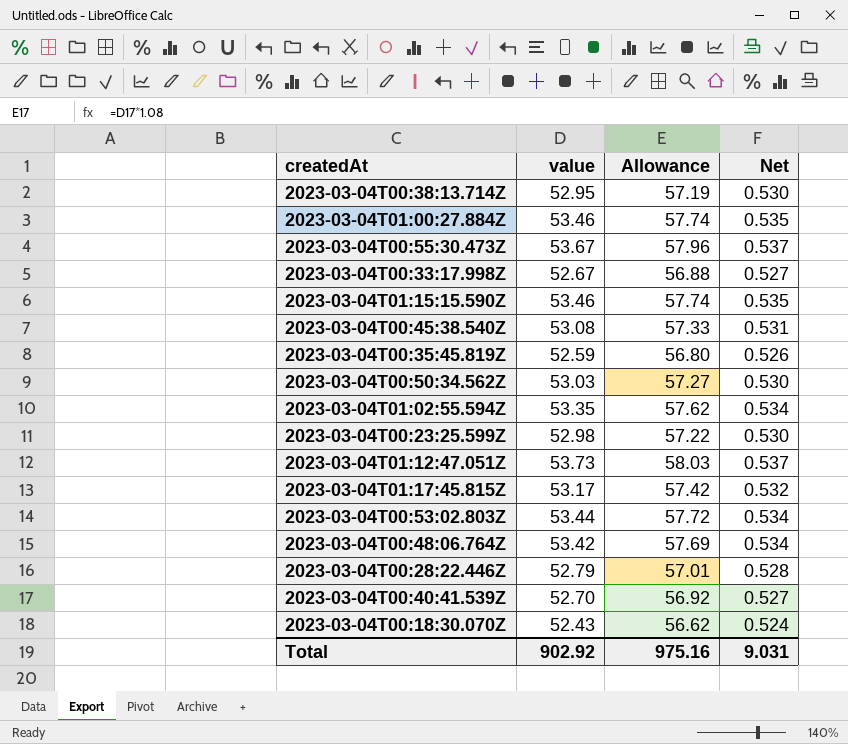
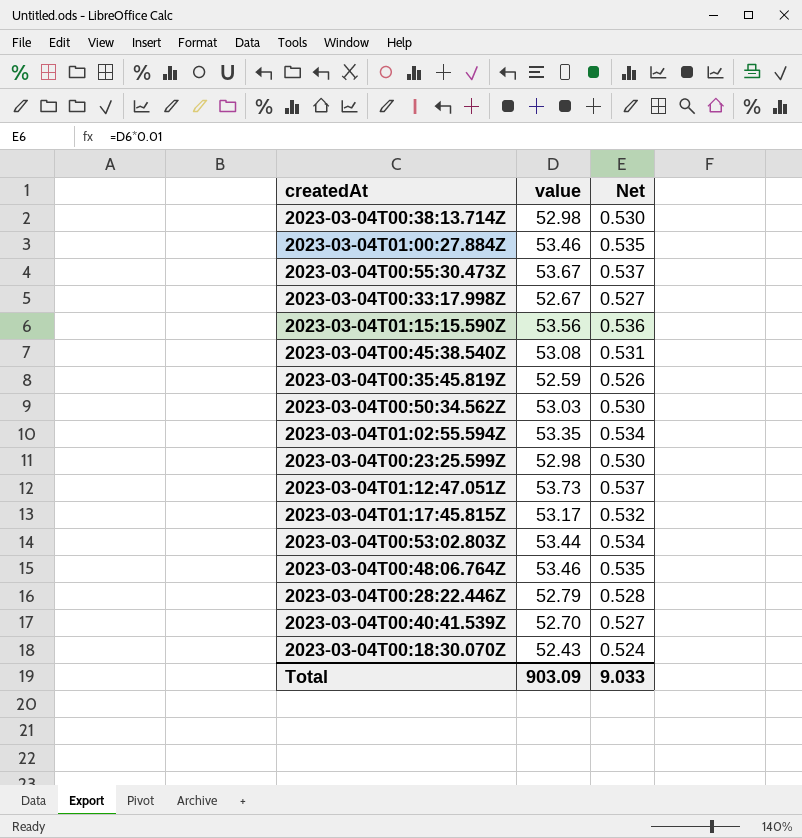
column Allowance | formula: [value] * 1.08 -> none
2023-03-04T00:38:13.714Z | value: 52.95 -> 52.98
2023-03-04T01:15:15.590Z | value: 53.46 -> 53.56
2023-03-04T01:15:15.590Z | Net: 0.535 -> 0.536
2023-03-04T00:48:06.764Z | value: 53.42 -> 53.46
2023-03-04T00:48:06.764Z | Net: 0.534 -> 0.535
Total | value: 902.92 -> 903.09
Total | Net: 9.031 -> 9.033

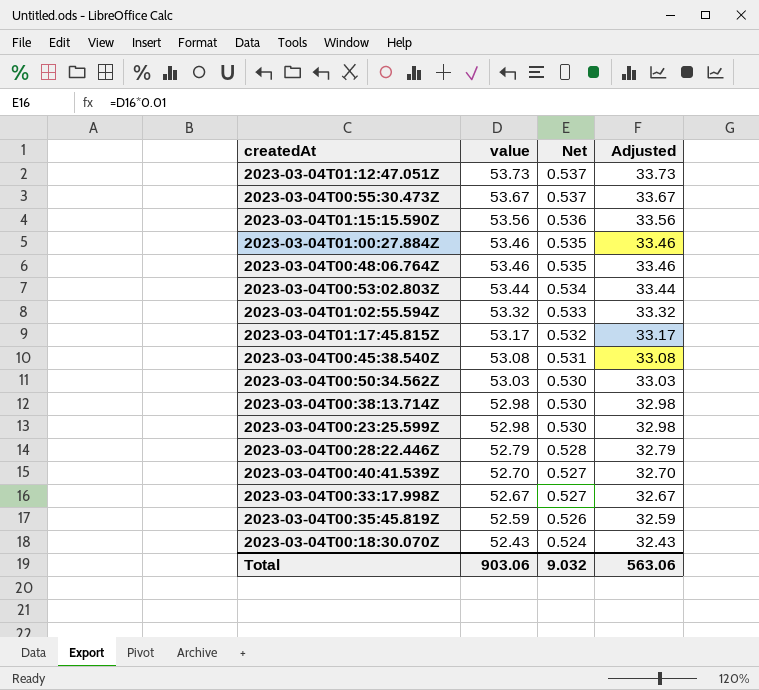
row order: none -> value descending
column Adjusted | formula: none -> [value] - 20
2023-03-04T01:02:55.594Z | value: 53.35 -> 53.32
2023-03-04T01:02:55.594Z | Net: 0.534 -> 0.533
Total | value: 903.09 -> 903.06
Total | Net: 9.033 -> 9.032

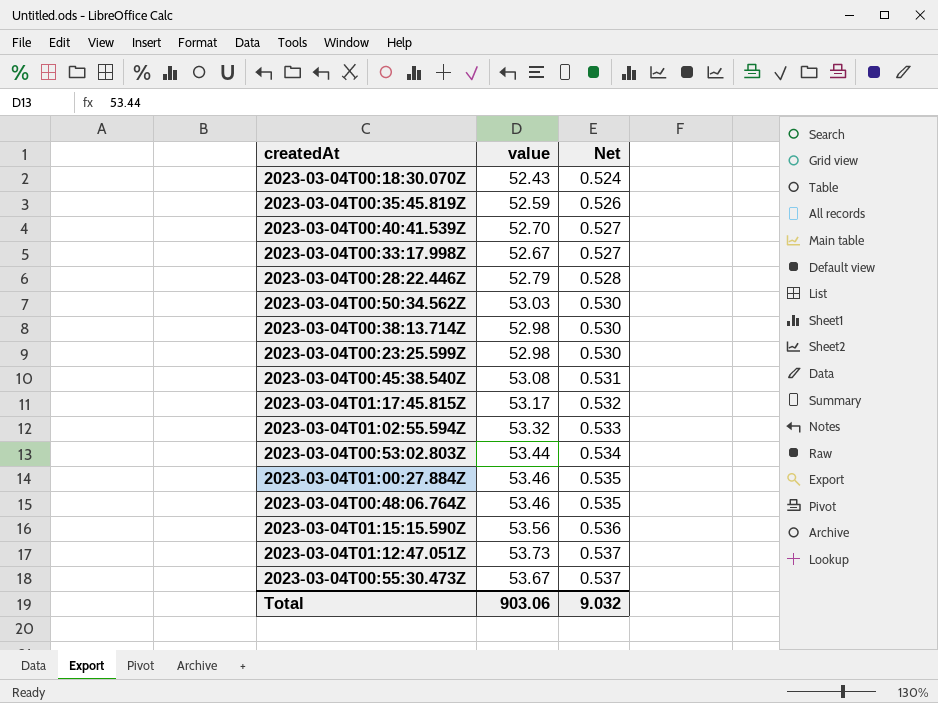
row order: value descending -> Net ascending
column Adjusted | formula: [value] - 20 -> none

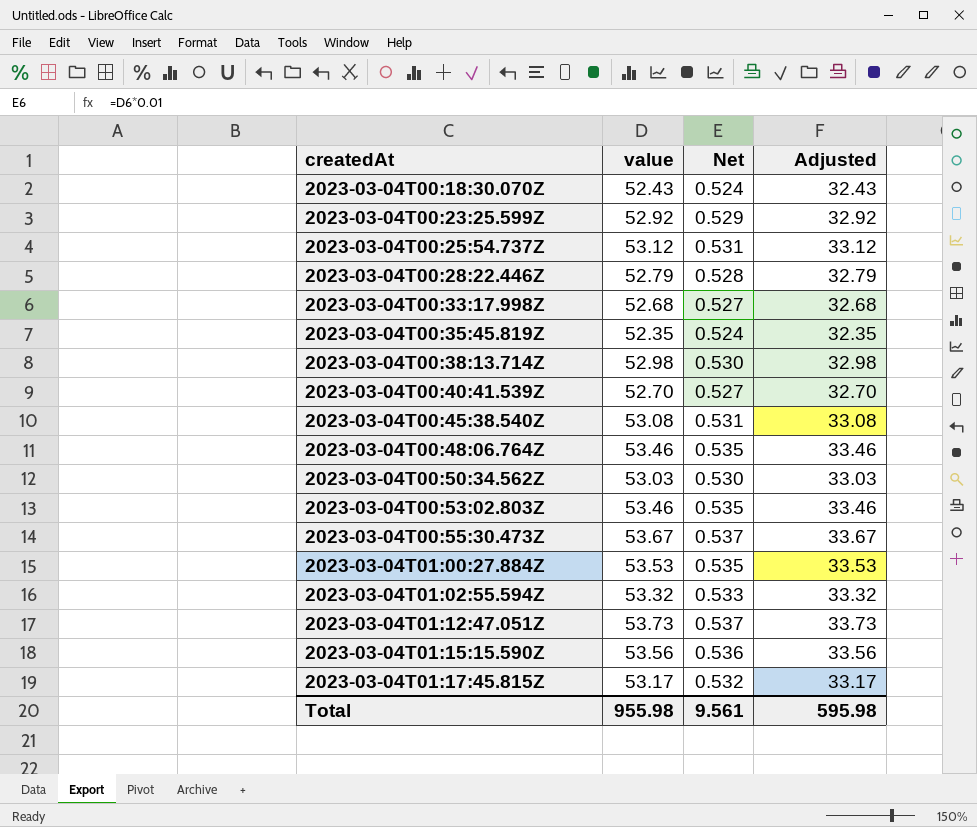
row order: Net ascending -> createdAt ascending
column Adjusted | formula: none -> [value] - 20
2023-03-04T00:23:25.599Z | value: 52.98 -> 52.92
2023-03-04T00:23:25.599Z | Net: 0.530 -> 0.529
row 2023-03-04T00:25:54.737Z: none -> 53.12 | 0.531 | 33.12
2023-03-04T00:33:17.998Z | value: 52.67 -> 52.68
2023-03-04T00:35:45.819Z | value: 52.59 -> 52.35
2023-03-04T00:35:45.819Z | Net: 0.526 -> 0.524
2023-03-04T00:53:02.803Z | value: 53.44 -> 53.46
2023-03-04T00:53:02.803Z | Net: 0.534 -> 0.535
2023-03-04T01:00:27.884Z | value: 53.46 -> 53.53
Total | value: 903.06 -> 955.98
Total | Net: 9.032 -> 9.561

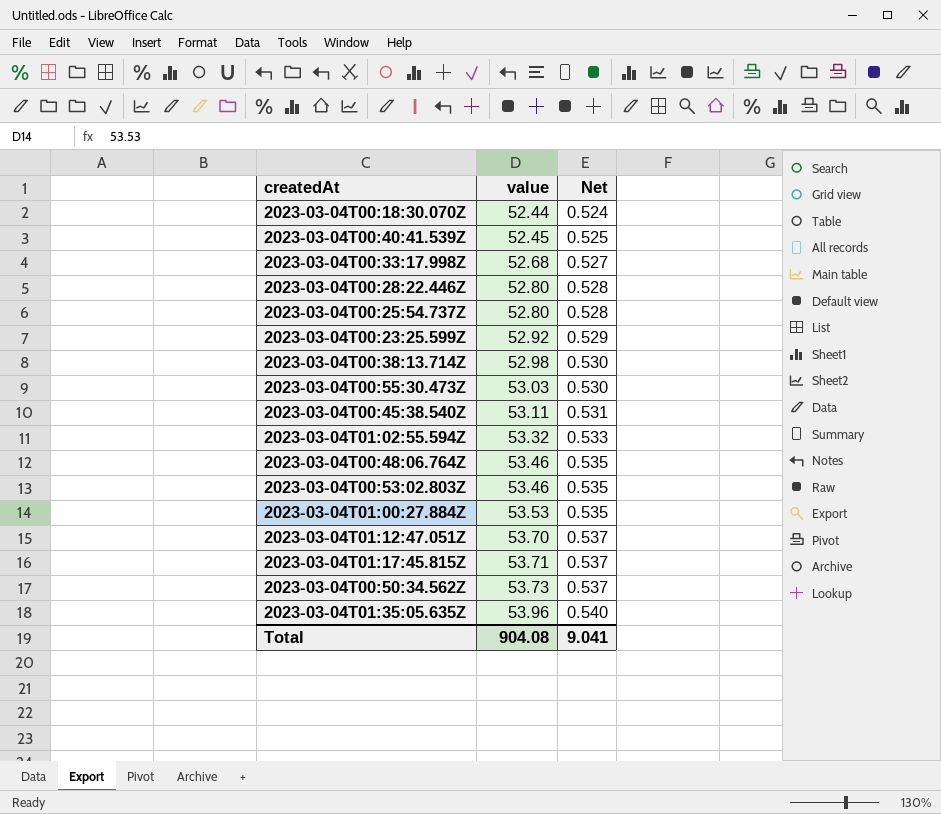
row order: createdAt ascending -> value ascending
column Adjusted | formula: [value] - 20 -> none
row 2023-03-04T00:35:45.819Z: 52.35 | 0.524 | 32.35 -> none
row 2023-03-04T01:15:15.590Z: 53.56 | 0.536 | 33.56 -> none
2023-03-04T00:18:30.070Z | value: 52.43 -> 52.44
2023-03-04T00:40:41.539Z | value: 52.70 -> 52.45
2023-03-04T00:40:41.539Z | Net: 0.527 -> 0.525
2023-03-04T00:28:22.446Z | value: 52.79 -> 52.80
2023-03-04T00:25:54.737Z | value: 53.12 -> 52.80
2023-03-04T00:25:54.737Z | Net: 0.531 -> 0.528
2023-03-04T00:55:30.473Z | value: 53.67 -> 53.03
2023-03-04T00:55:30.473Z | Net: 0.537 -> 0.530
2023-03-04T00:45:38.540Z | value: 53.08 -> 53.11
2023-03-04T01:12:47.051Z | value: 53.73 -> 53.70
2023-03-04T01:17:45.815Z | value: 53.17 -> 53.71
2023-03-04T01:17:45.815Z | Net: 0.532 -> 0.537
2023-03-04T00:50:34.562Z | value: 53.03 -> 53.73
2023-03-04T00:50:34.562Z | Net: 0.530 -> 0.537
row 2023-03-04T01:35:05.635Z: none -> 53.96 | 0.540
Total | value: 955.98 -> 904.08
Total | Net: 9.561 -> 9.041

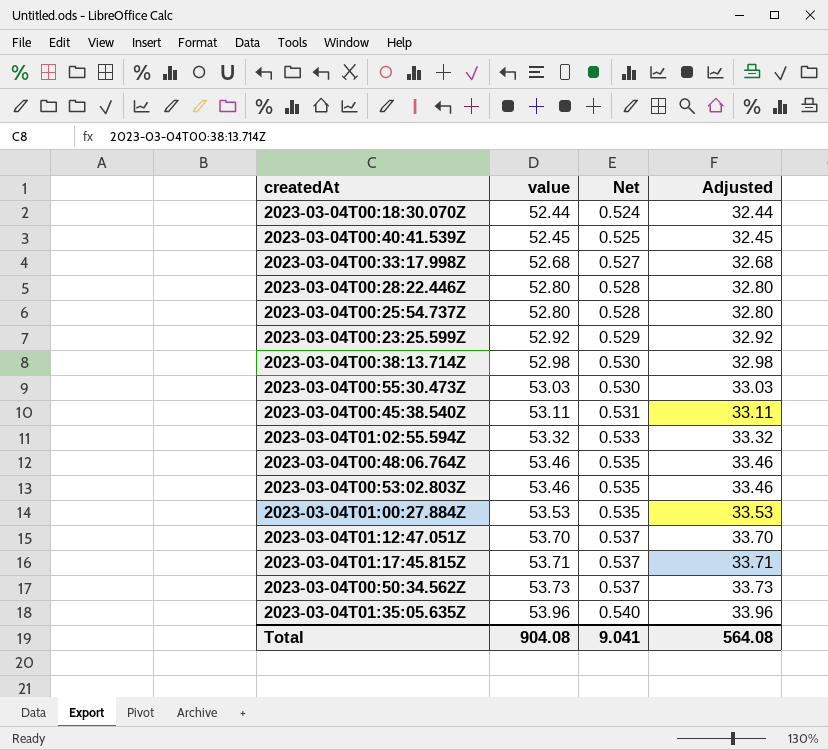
column Adjusted | formula: none -> [value] - 20

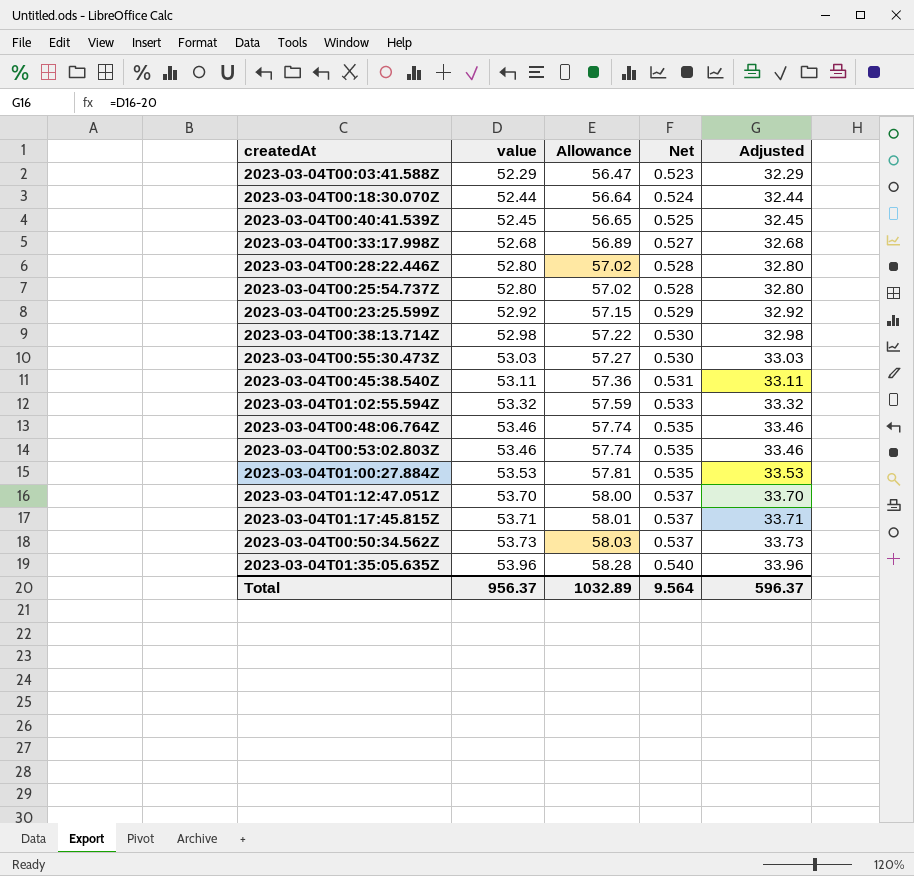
column Allowance | formula: none -> [value] * 1.08
row 2023-03-04T00:03:41.588Z: none -> 52.29 | 56.47 | 0.523 | 32.29
Total | value: 904.08 -> 956.37
Total | Net: 9.041 -> 9.564
Total | Adjusted: 564.08 -> 596.37

